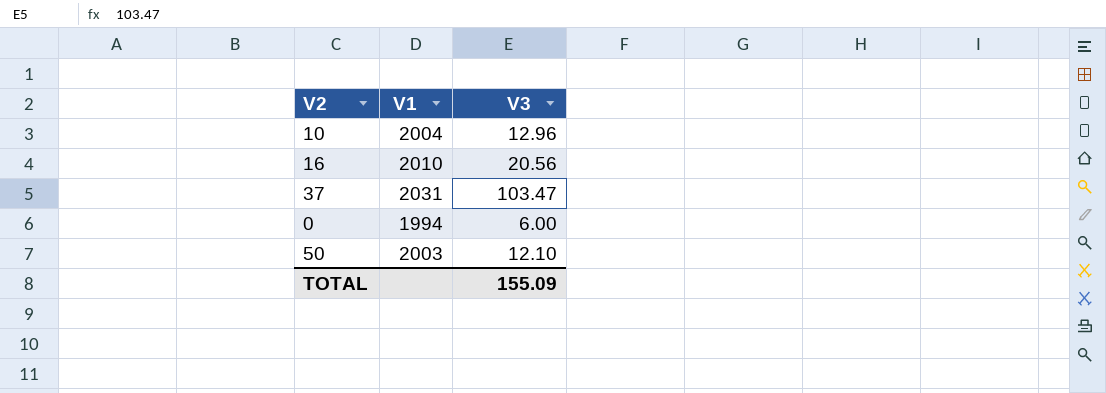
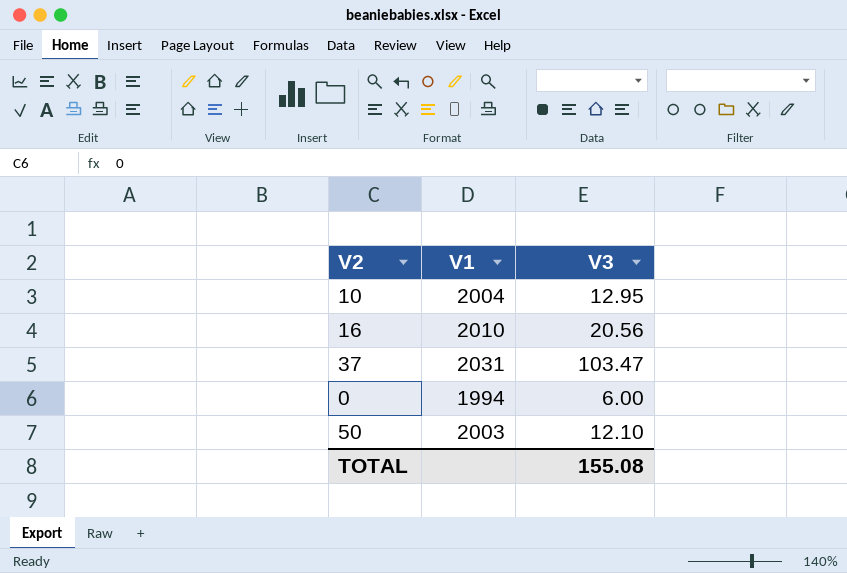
10 | V3: 12.96 -> 12.95
TOTAL | V3: 155.09 -> 155.08

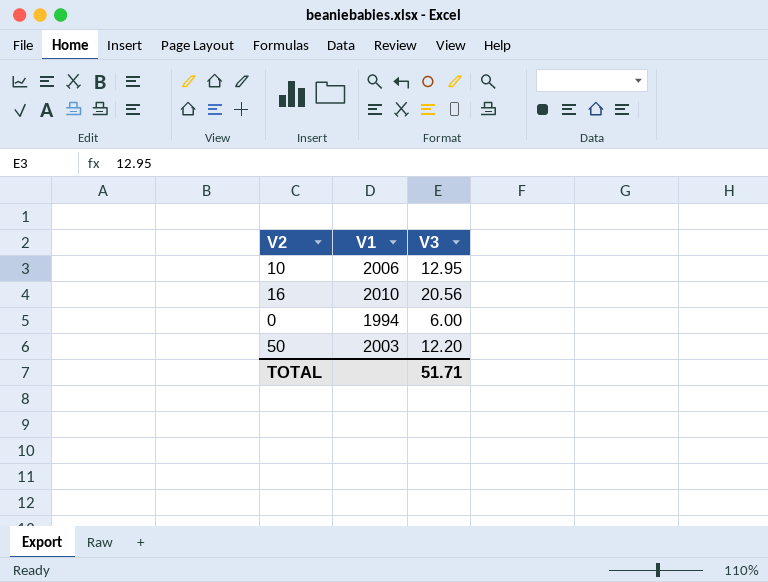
row 37: 2031 | 103.47 -> none
10 | V1: 2004 -> 2006
50 | V3: 12.10 -> 12.20
TOTAL | V3: 155.08 -> 51.71

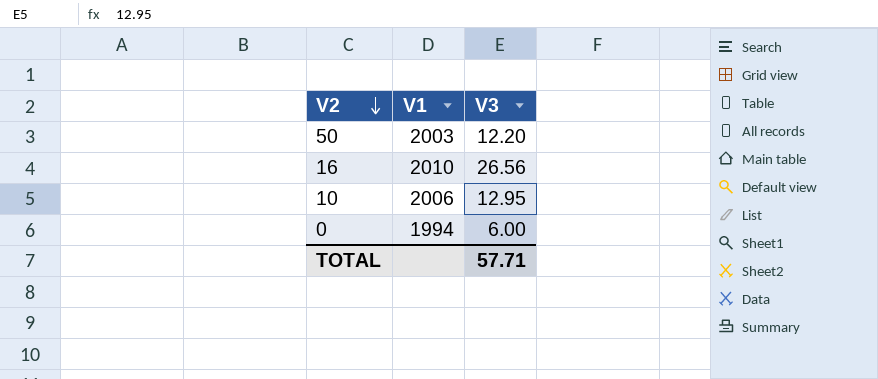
row order: none -> V2 descending
16 | V3: 20.56 -> 26.56
TOTAL | V3: 51.71 -> 57.71

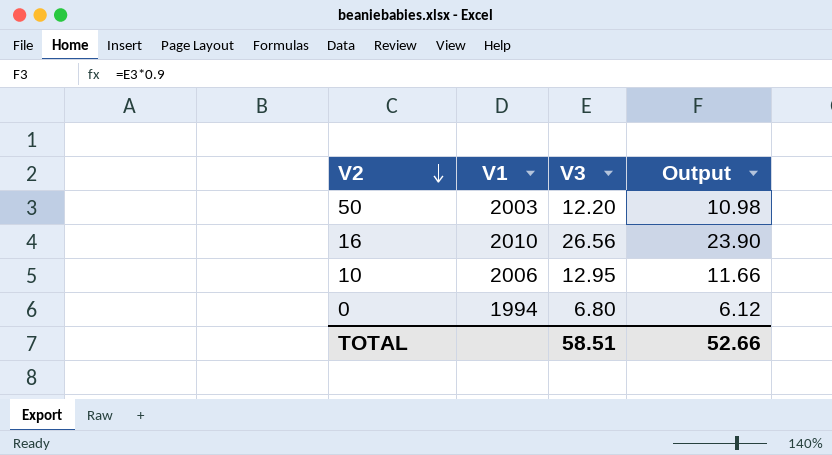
column Output | formula: none -> [V3] * 0.9
0 | V3: 6.00 -> 6.80
TOTAL | V3: 57.71 -> 58.51

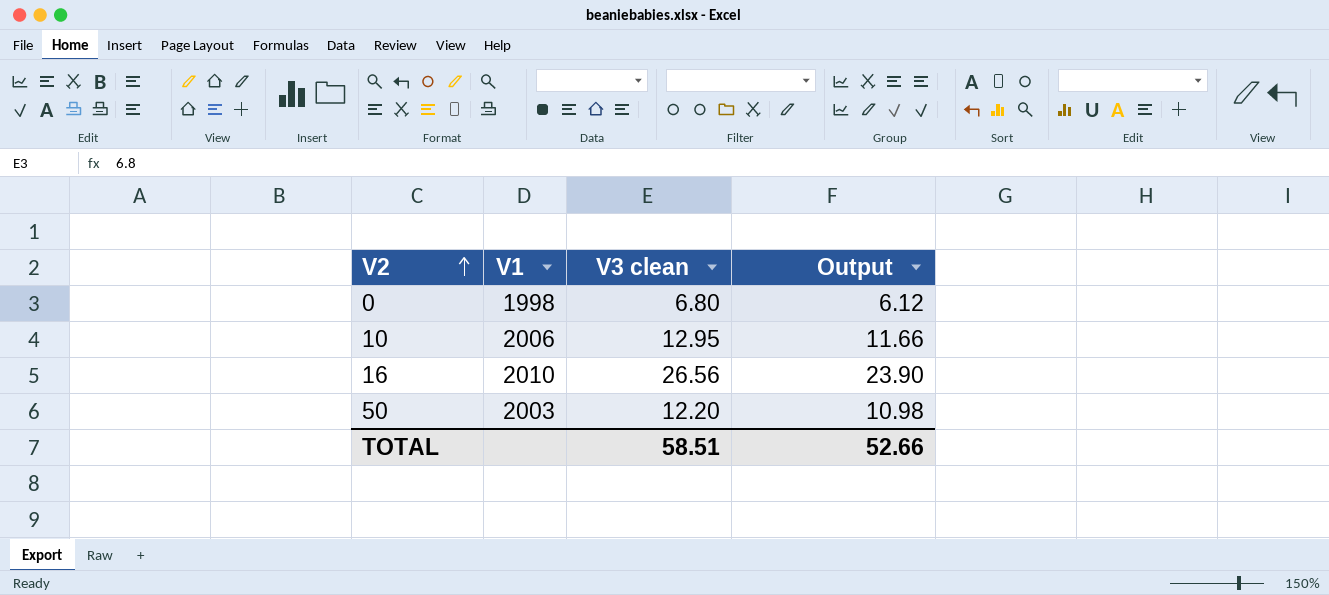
row order: V2 descending -> V2 ascending
column name: V3 -> V3 clean
0 | V1: 1994 -> 1998

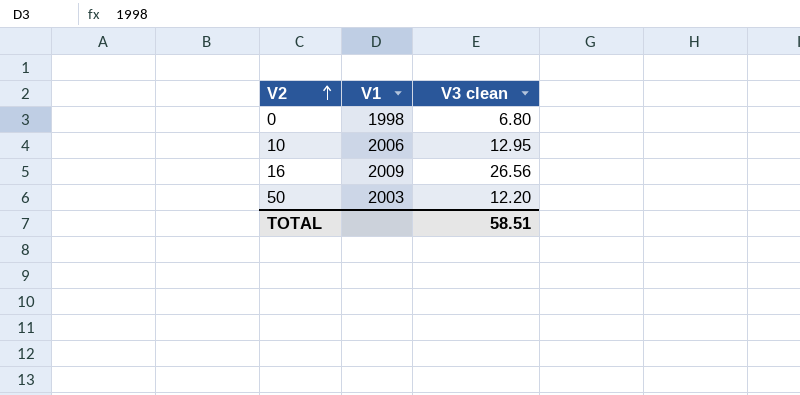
column Output | formula: [V3 clean] * 0.9 -> none
16 | V1: 2010 -> 2009

